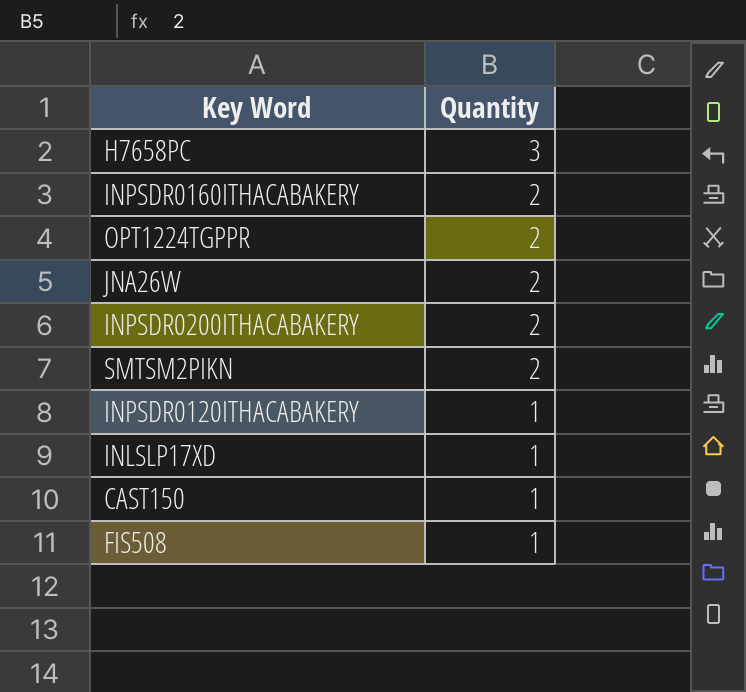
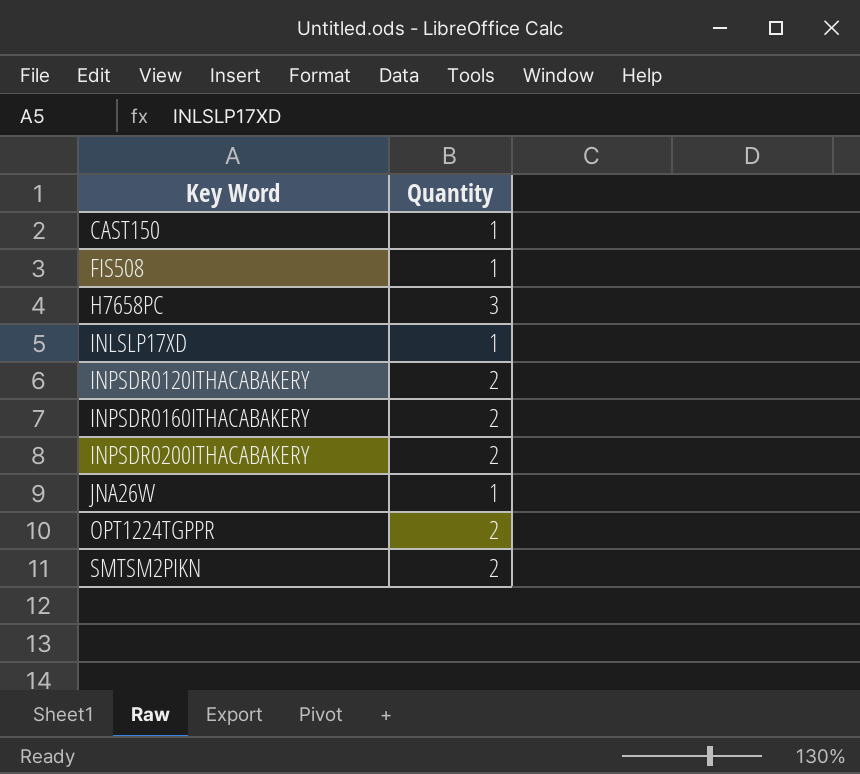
row order: Quantity descending -> Key Word ascending
INPSDR0120ITHACABAKERY | Quantity: 1 -> 2
JNA26W | Quantity: 2 -> 1

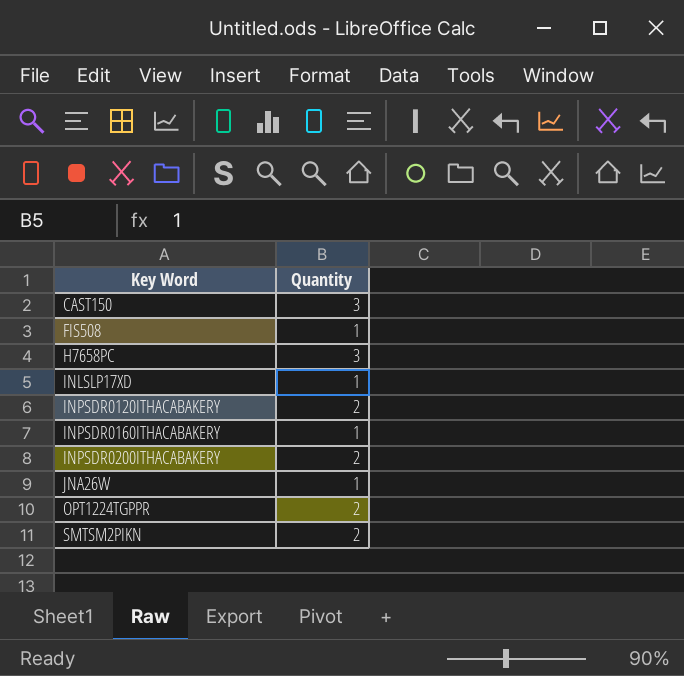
CAST150 | Quantity: 1 -> 3
INPSDR0160ITHACABAKERY | Quantity: 2 -> 1

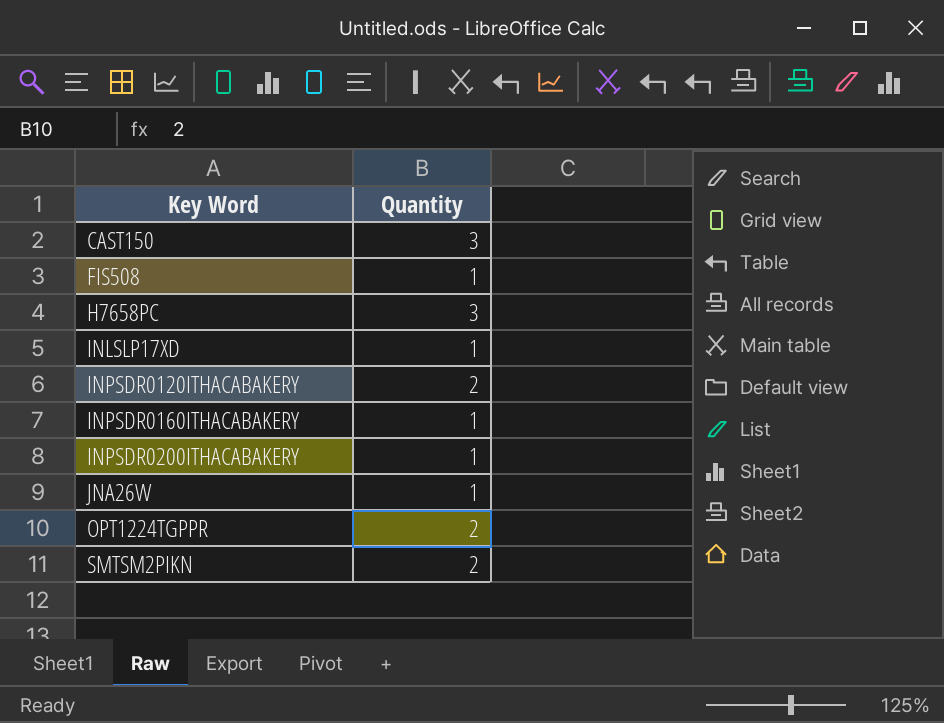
INPSDR0200ITHACABAKERY | Quantity: 2 -> 1

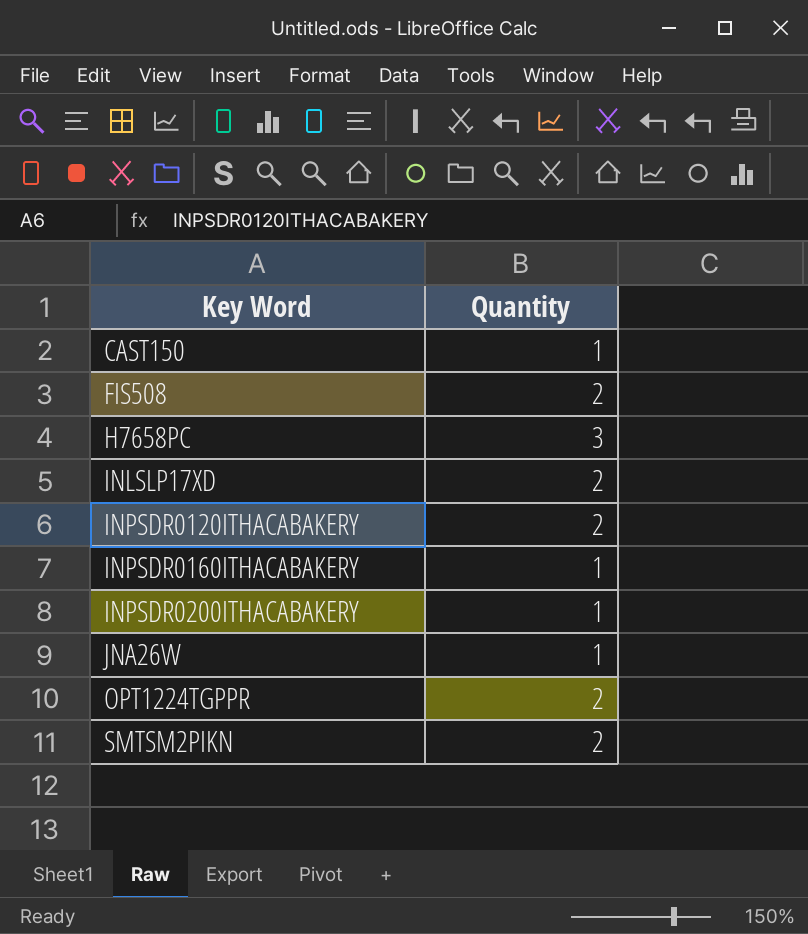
CAST150 | Quantity: 3 -> 1
FIS508 | Quantity: 1 -> 2
INLSLP17XD | Quantity: 1 -> 2

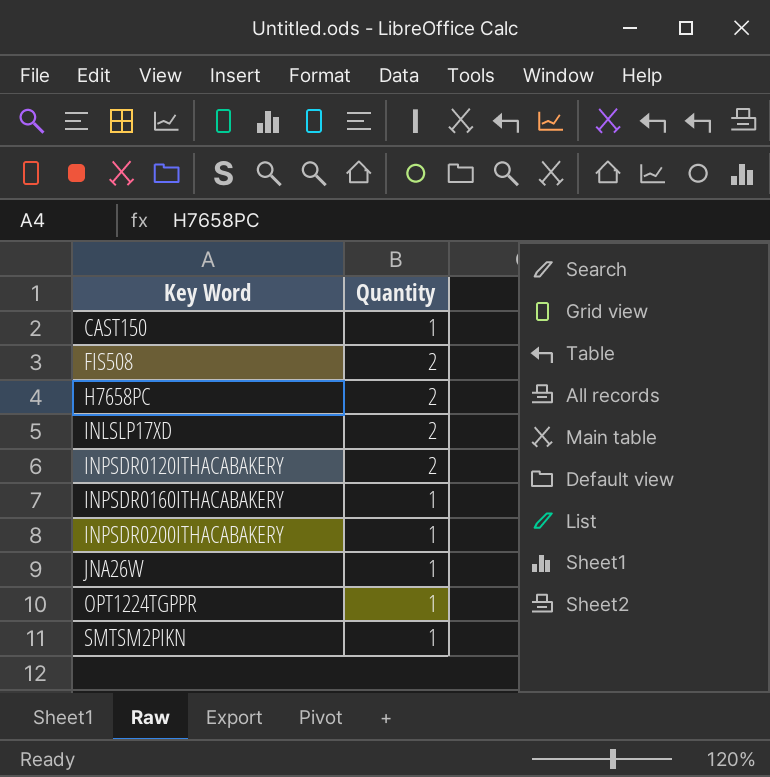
H7658PC | Quantity: 3 -> 2
OPT1224TGPPR | Quantity: 2 -> 1
SMTSM2PIKN | Quantity: 2 -> 1

